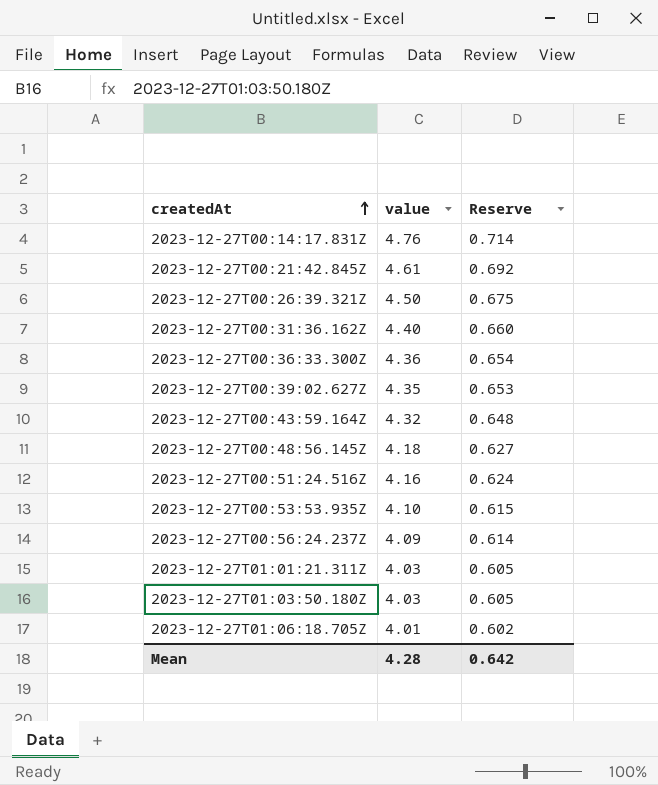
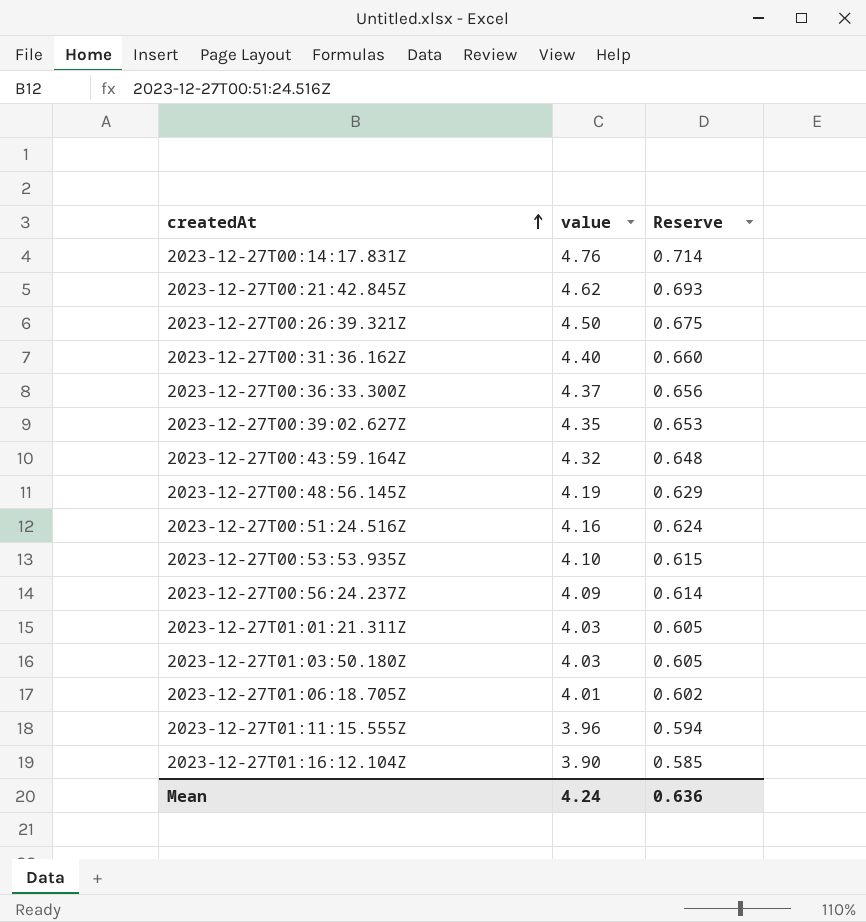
2023-12-27T00:21:42.845Z | value: 4.61 -> 4.62
2023-12-27T00:21:42.845Z | Reserve: 0.692 -> 0.693
2023-12-27T00:36:33.300Z | value: 4.36 -> 4.37
2023-12-27T00:36:33.300Z | Reserve: 0.654 -> 0.656
2023-12-27T00:48:56.145Z | value: 4.18 -> 4.19
2023-12-27T00:48:56.145Z | Reserve: 0.627 -> 0.629
row 2023-12-27T01:11:15.555Z: none -> 3.96 | 0.594
row 2023-12-27T01:16:12.104Z: none -> 3.90 | 0.585
Mean | value: 4.28 -> 4.24
Mean | Reserve: 0.642 -> 0.636

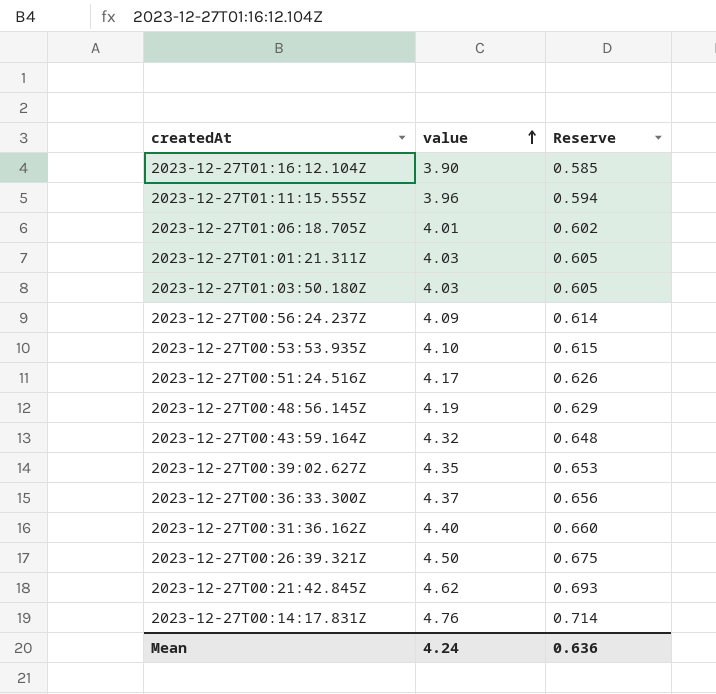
row order: createdAt ascending -> value ascending
2023-12-27T00:51:24.516Z | value: 4.16 -> 4.17
2023-12-27T00:51:24.516Z | Reserve: 0.624 -> 0.626

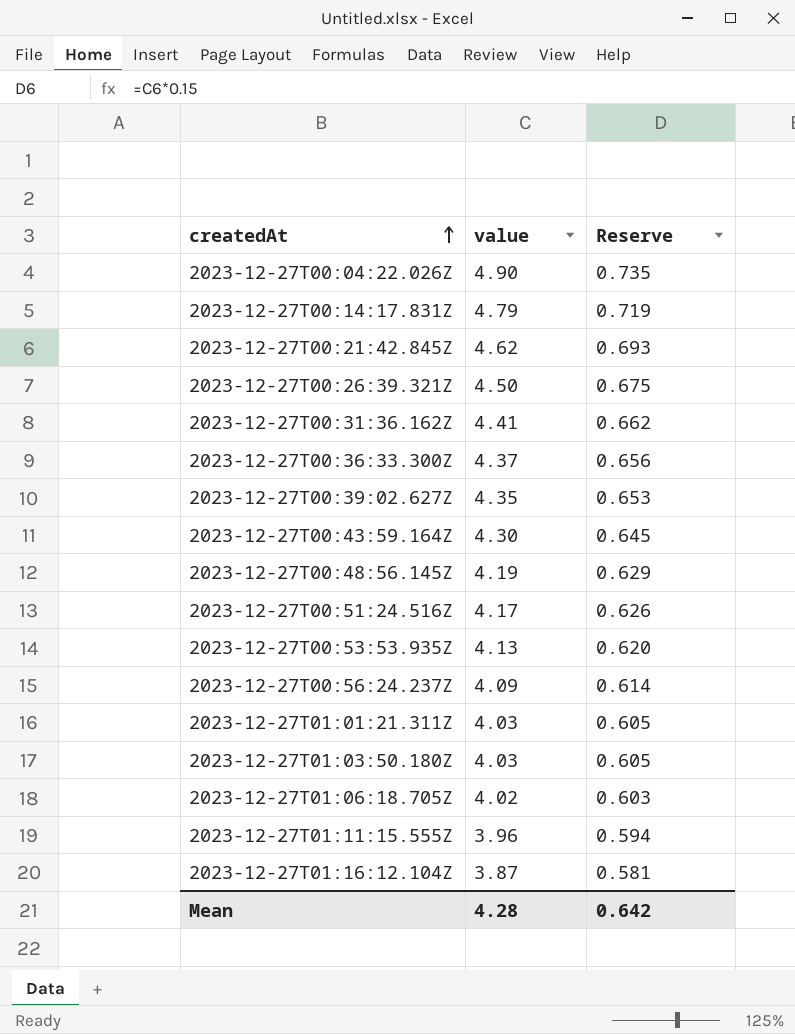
row order: value ascending -> createdAt ascending
row 2023-12-27T00:04:22.026Z: none -> 4.90 | 0.735
2023-12-27T00:14:17.831Z | value: 4.76 -> 4.79
2023-12-27T00:14:17.831Z | Reserve: 0.714 -> 0.719
2023-12-27T00:31:36.162Z | value: 4.40 -> 4.41
2023-12-27T00:31:36.162Z | Reserve: 0.660 -> 0.662
2023-12-27T00:43:59.164Z | value: 4.32 -> 4.30
2023-12-27T00:43:59.164Z | Reserve: 0.648 -> 0.645
2023-12-27T00:53:53.935Z | value: 4.10 -> 4.13
2023-12-27T00:53:53.935Z | Reserve: 0.615 -> 0.620
2023-12-27T01:06:18.705Z | value: 4.01 -> 4.02
2023-12-27T01:06:18.705Z | Reserve: 0.602 -> 0.603
2023-12-27T01:16:12.104Z | value: 3.90 -> 3.87
2023-12-27T01:16:12.104Z | Reserve: 0.585 -> 0.581
Mean | value: 4.24 -> 4.28
Mean | Reserve: 0.636 -> 0.642

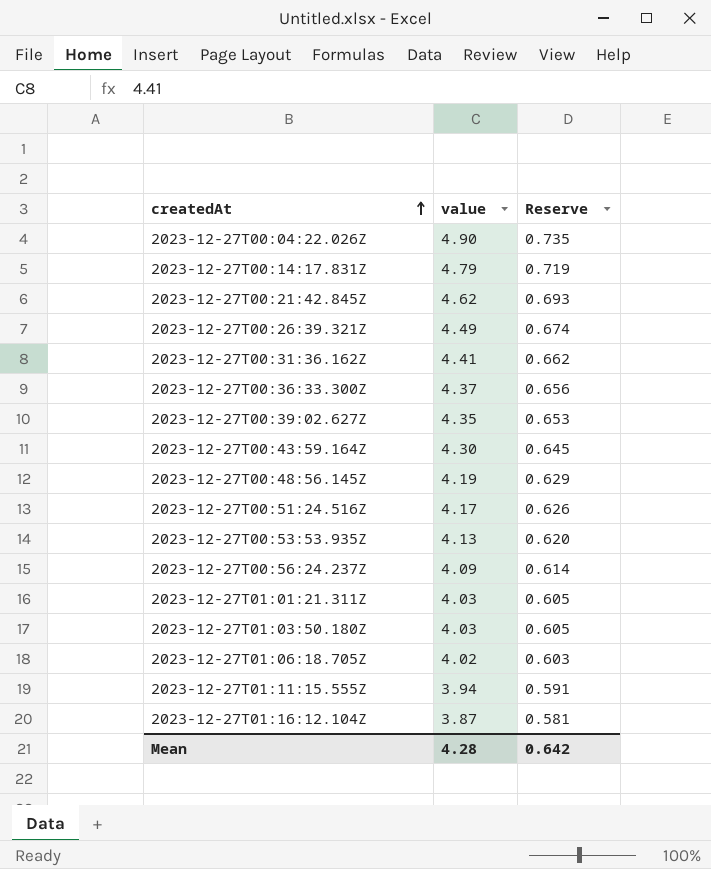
2023-12-27T00:26:39.321Z | value: 4.50 -> 4.49
2023-12-27T00:26:39.321Z | Reserve: 0.675 -> 0.674
2023-12-27T01:11:15.555Z | value: 3.96 -> 3.94
2023-12-27T01:11:15.555Z | Reserve: 0.594 -> 0.591

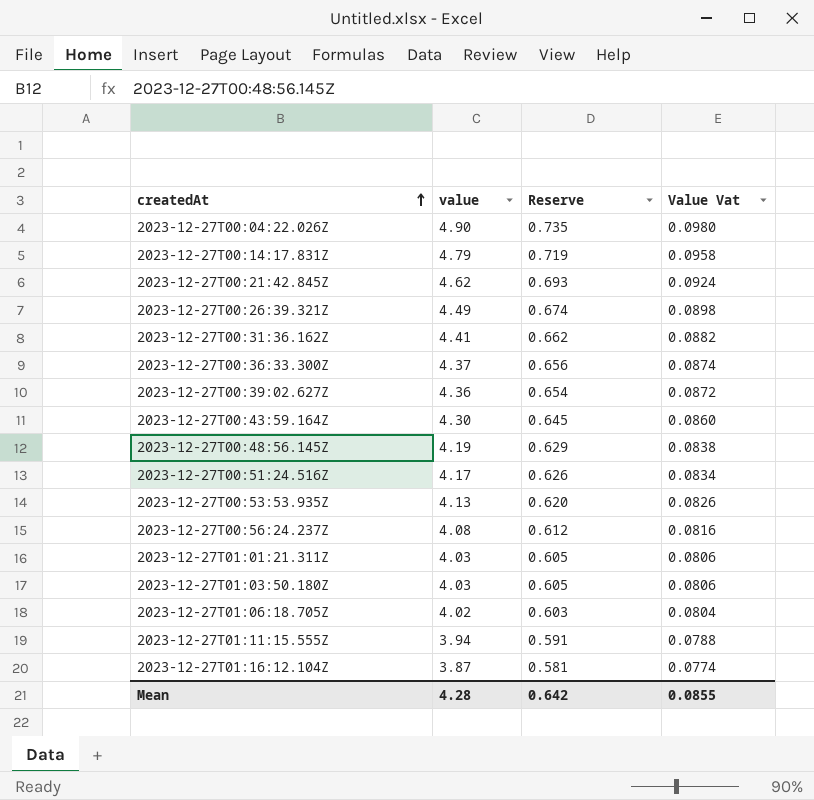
column Value Vat | formula: none -> [value] * 0.02
2023-12-27T00:39:02.627Z | value: 4.35 -> 4.36
2023-12-27T00:39:02.627Z | Reserve: 0.653 -> 0.654
2023-12-27T00:56:24.237Z | value: 4.09 -> 4.08
2023-12-27T00:56:24.237Z | Reserve: 0.614 -> 0.612

